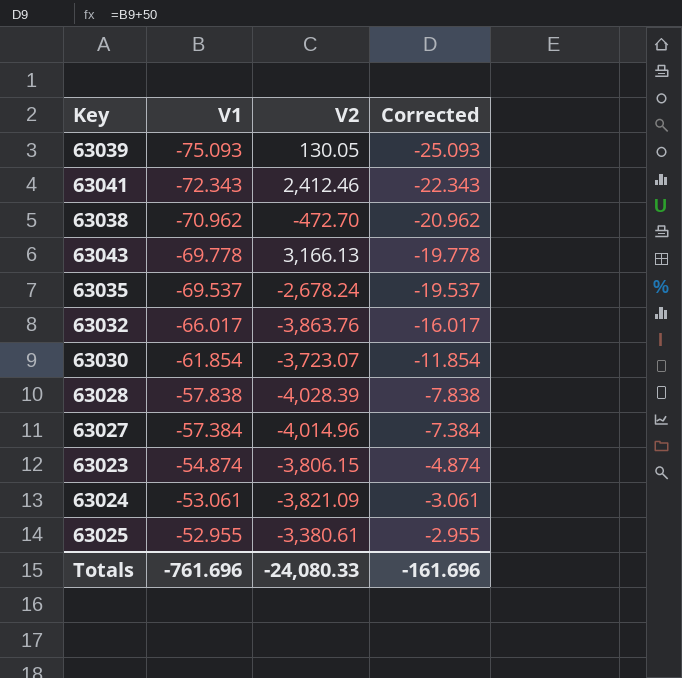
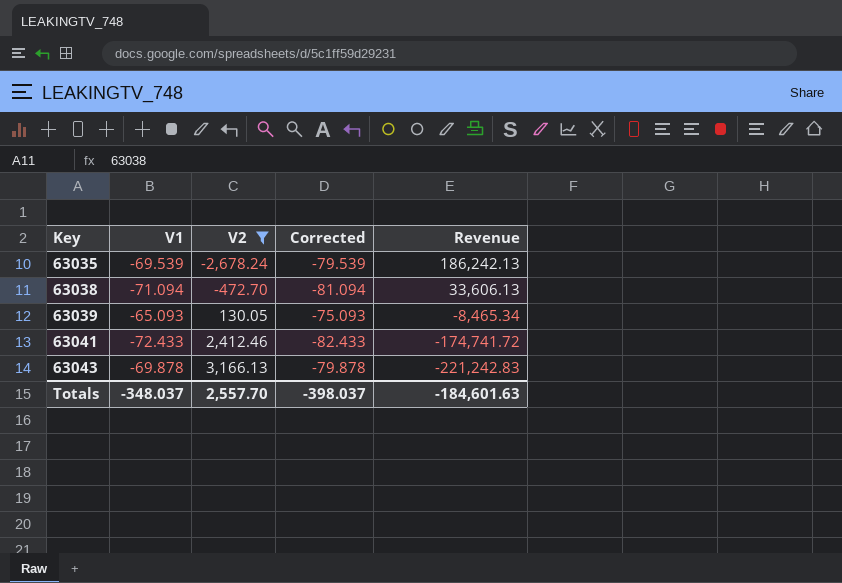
filter: none -> V2 >= -2,678.24
row order: V1 ascending -> Key ascending
column Corrected | formula: [V1] + 50 -> [V1] - 10
column Revenue | formula: none -> [V1] * [V2]
63035 | V1: -69.537 -> -69.539
63038 | V1: -70.962 -> -71.094
63039 | V1: -75.093 -> -65.093
63041 | V1: -72.343 -> -72.433
63043 | V1: -69.778 -> -69.878
Totals | V1: -761.696 -> -348.037
Totals | V2: -24,080.33 -> 2,557.70
Totals | Corrected: -161.696 -> -398.037

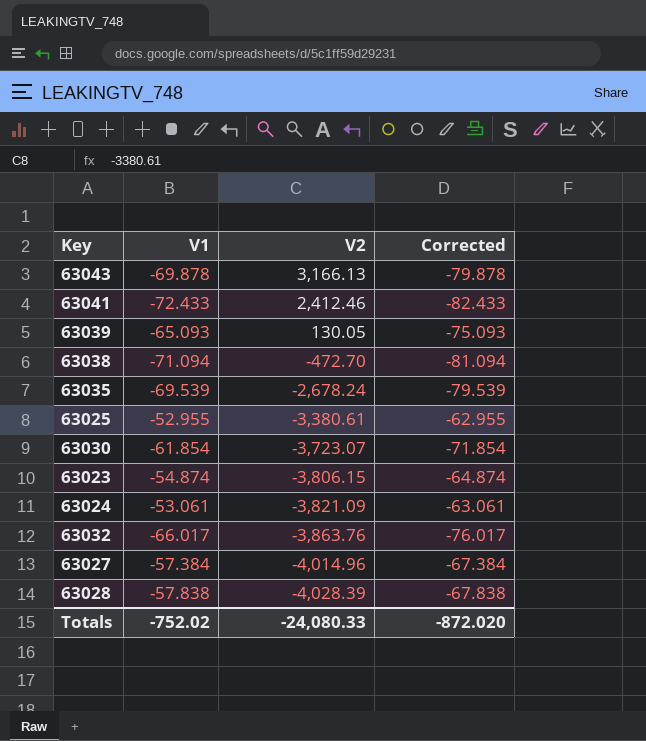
filter: V2 >= -2,678.24 -> none
row order: Key ascending -> V2 descending
column Revenue | formula: [V1] * [V2] -> none
Totals | V1: -348.037 -> -752.02
Totals | V2: 2,557.70 -> -24,080.33
Totals | Corrected: -398.037 -> -872.020

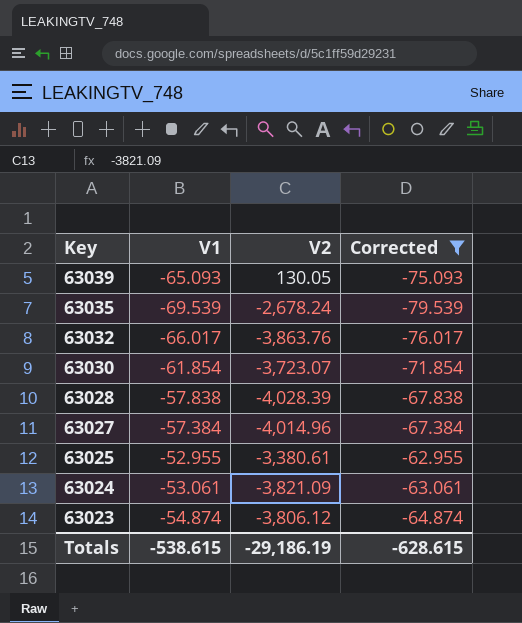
filter: none -> Corrected >= -79.539
row order: V2 descending -> Key descending
63023 | V2: -3,806.15 -> -3,806.12
Totals | V1: -752.02 -> -538.615
Totals | V2: -24,080.33 -> -29,186.19
Totals | Corrected: -872.020 -> -628.615

